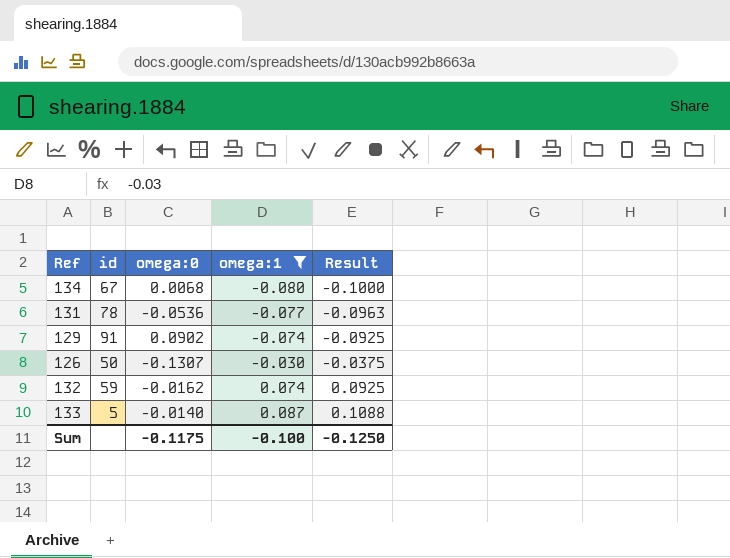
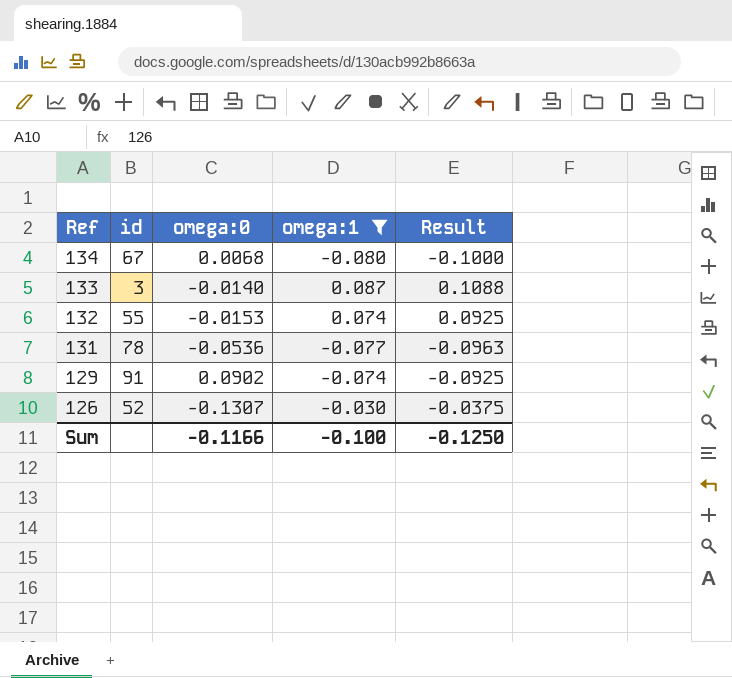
row order: omega:1 ascending -> Ref descending
133 | id: 5 -> 3
132 | id: 59 -> 55
132 | omega:0: -0.0162 -> -0.0153
126 | id: 50 -> 52
Sum | omega:0: -0.1175 -> -0.1166

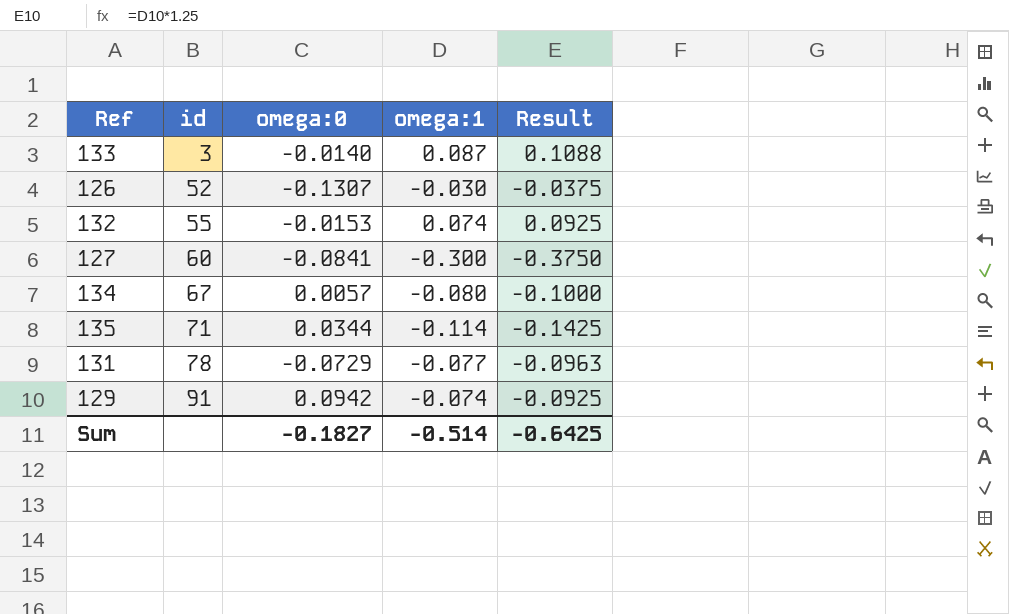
filter: omega:1 >= -0.080 -> none
row order: Ref descending -> id ascending
134 | omega:0: 0.0068 -> 0.0057
131 | omega:0: -0.0536 -> -0.0729
129 | omega:0: 0.0902 -> 0.0942
Sum | omega:0: -0.1166 -> -0.1827
Sum | omega:1: -0.100 -> -0.514
Sum | Result: -0.1250 -> -0.6425

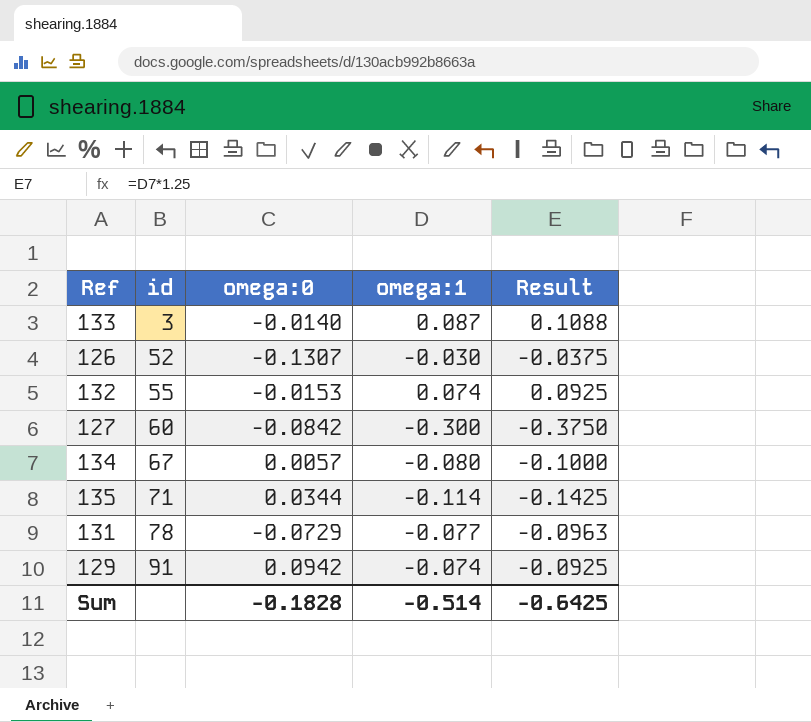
127 | omega:0: -0.0841 -> -0.0842
Sum | omega:0: -0.1827 -> -0.1828

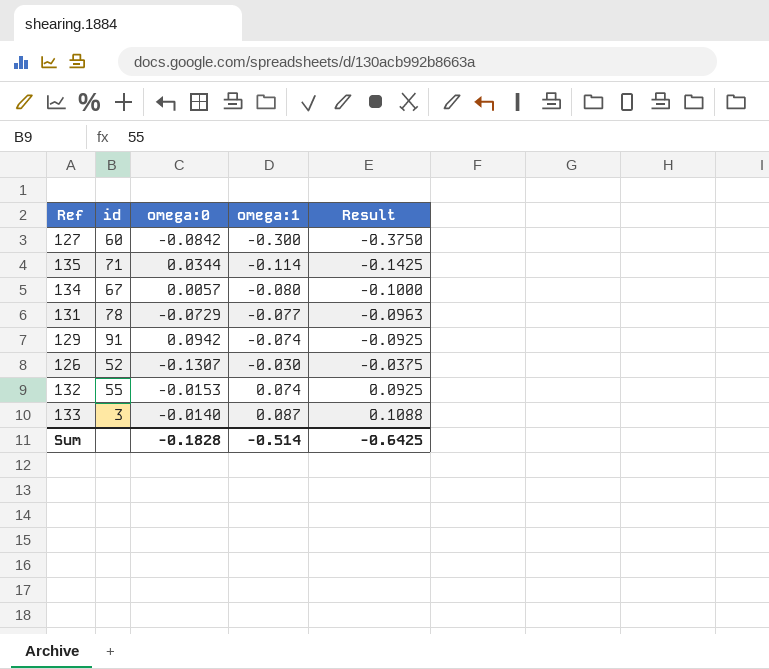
row order: id ascending -> omega:1 ascending

